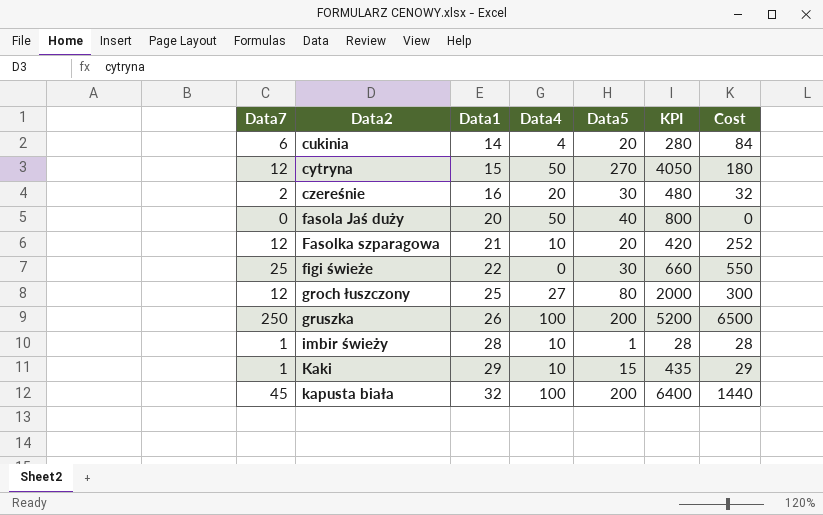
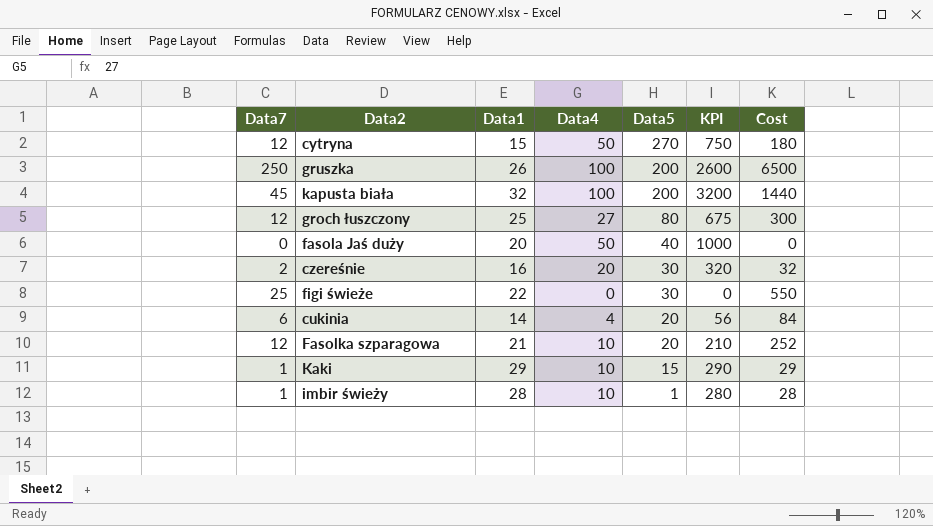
row order: Data2 ascending -> Data5 descending
column KPI | formula: [Data1] * [Data5] -> [Data1] * [Data4]

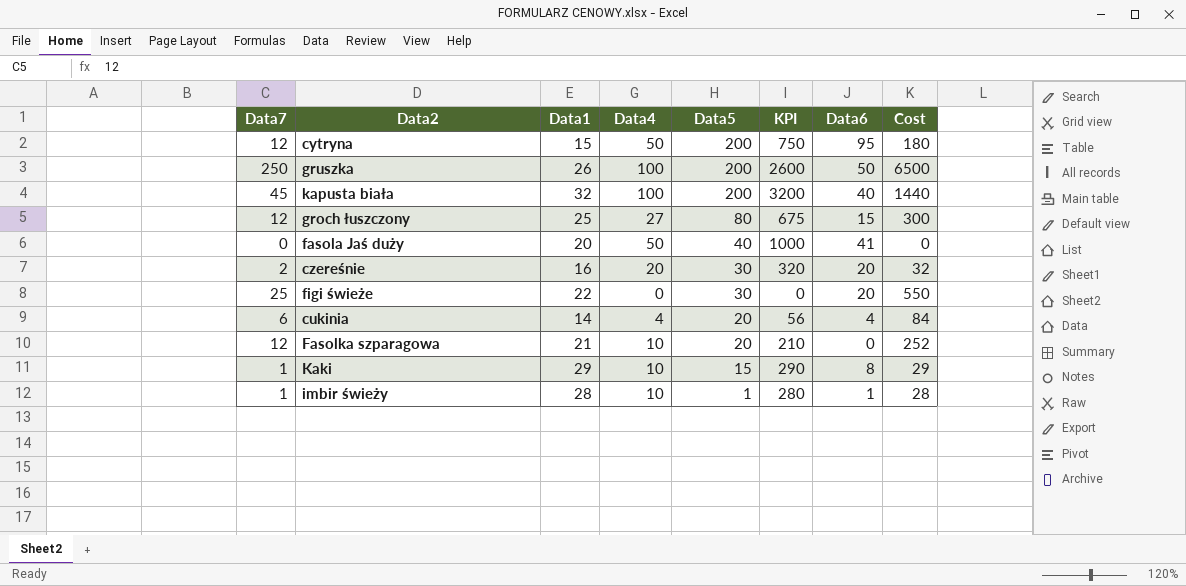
column Data6 | position: none -> 7
cytryna | Data5: 270 -> 200

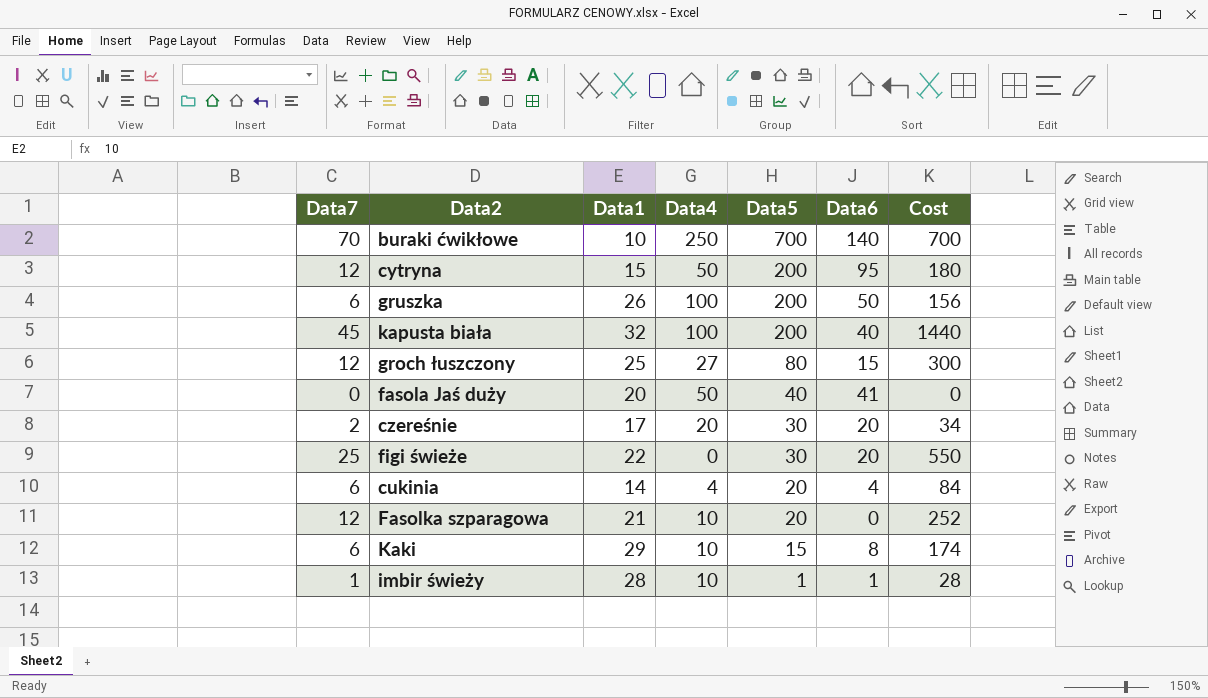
column KPI | formula: [Data1] * [Data4] -> none
row buraki ćwikłowe: none -> 70 | 10 | 250 | 700 | 140 | 700
gruszka | Data7: 250 -> 6
gruszka | Cost: 6500 -> 156
czereśnie | Data1: 16 -> 17
czereśnie | Cost: 32 -> 34
Kaki | Data7: 1 -> 6
Kaki | Cost: 29 -> 174

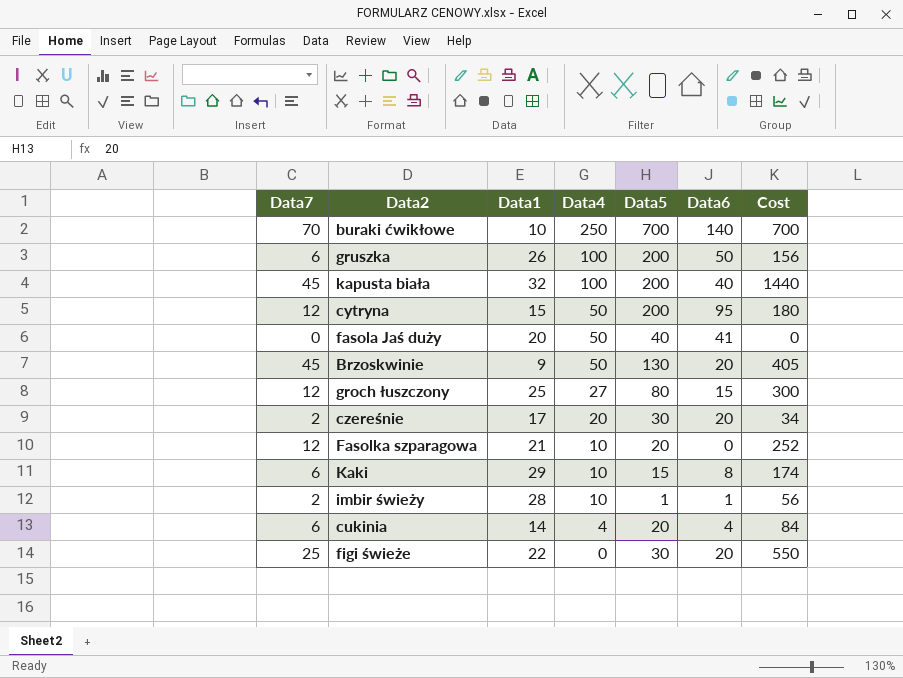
row order: Data5 descending -> Data4 descending
row Brzoskwinie: none -> 45 | 9 | 50 | 130 | 20 | 405
imbir świeży | Data7: 1 -> 2
imbir świeży | Cost: 28 -> 56

